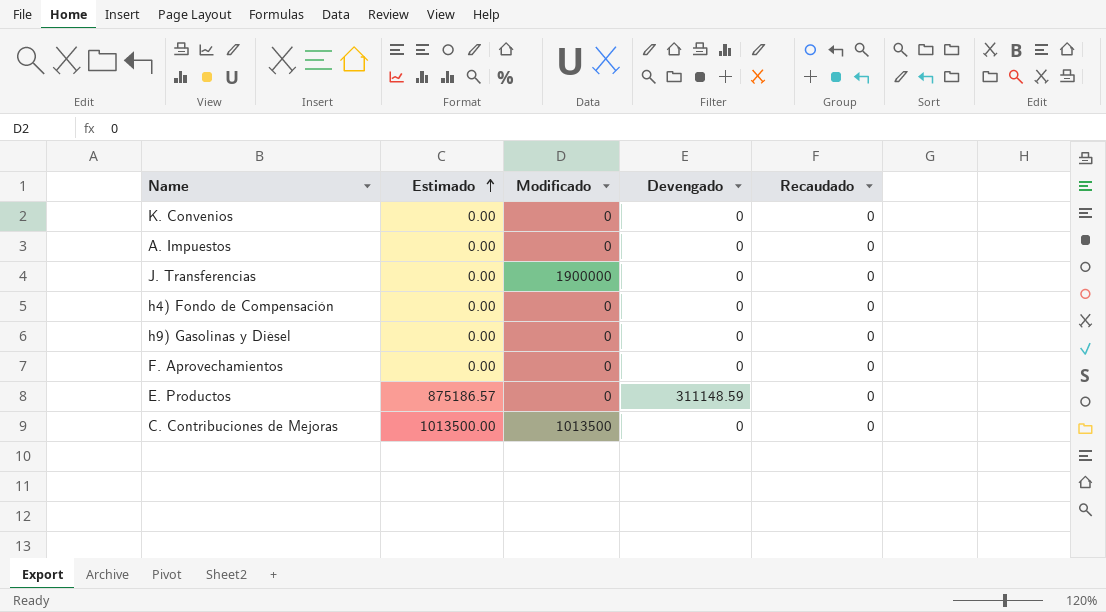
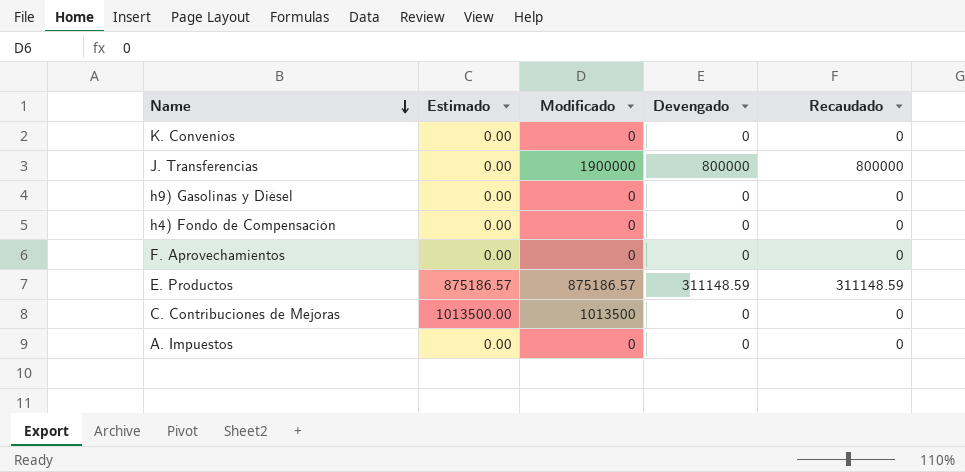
row order: Estimado ascending -> Name descending
J. Transferencias | Devengado: 0 -> 800000
J. Transferencias | Recaudado: 0 -> 800000
E. Productos | Modificado: 0 -> 875186.57
E. Productos | Recaudado: 0 -> 311148.59

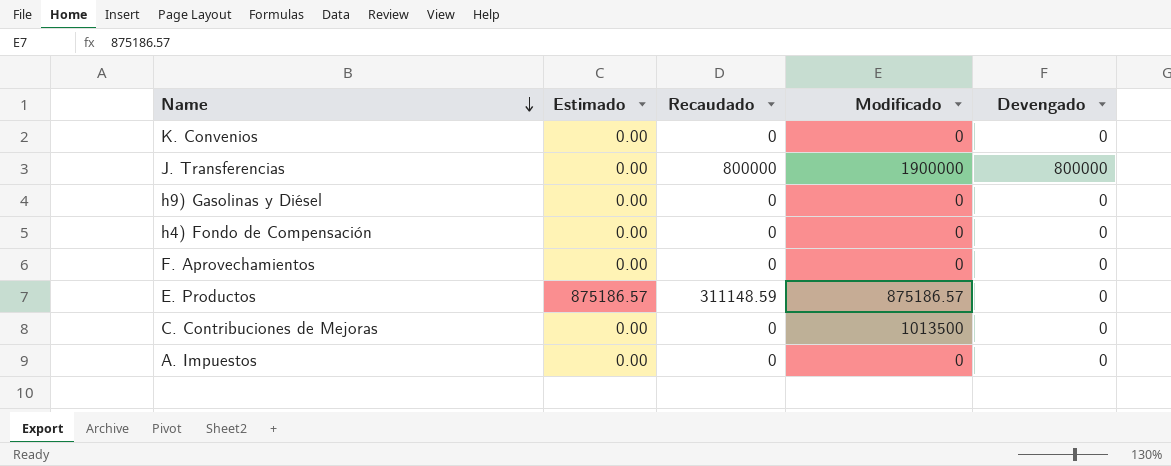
column Recaudado | position: 5 -> 3
E. Productos | Devengado: 311148.59 -> 0
C. Contribuciones de Mejoras | Estimado: 1013500.00 -> 0.00

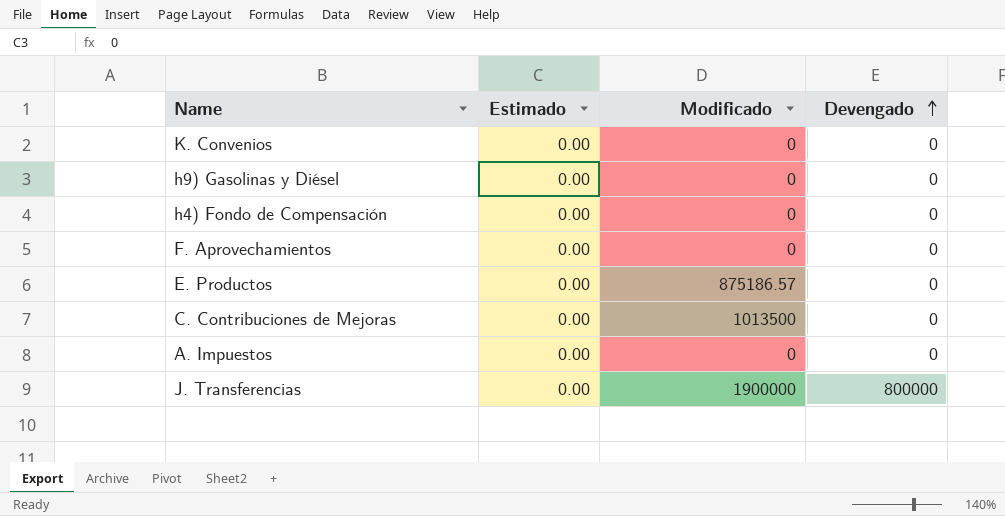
row order: Name descending -> Devengado ascending
column Recaudado | position: 3 -> none
E. Productos | Estimado: 875186.57 -> 0.00

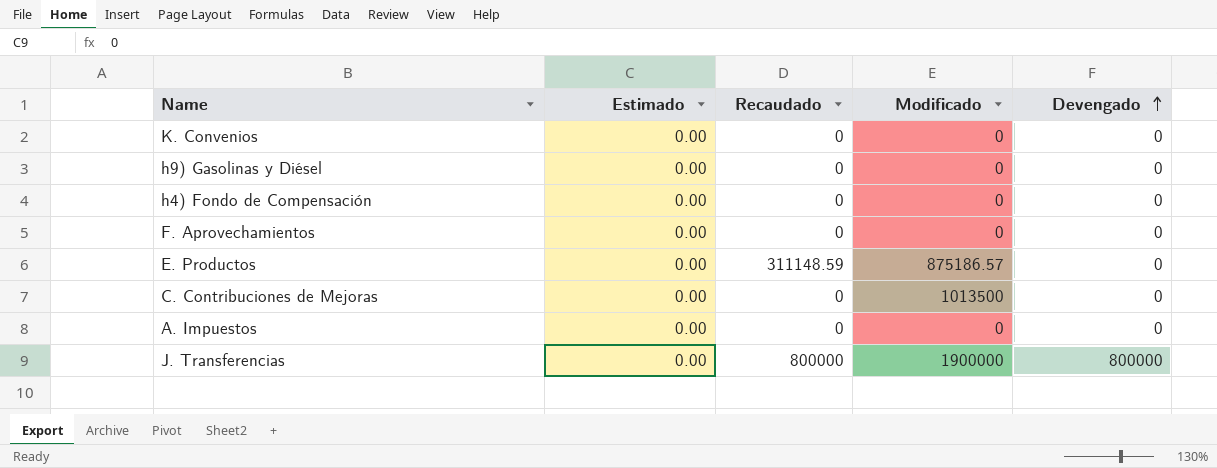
column Recaudado | position: none -> 3

